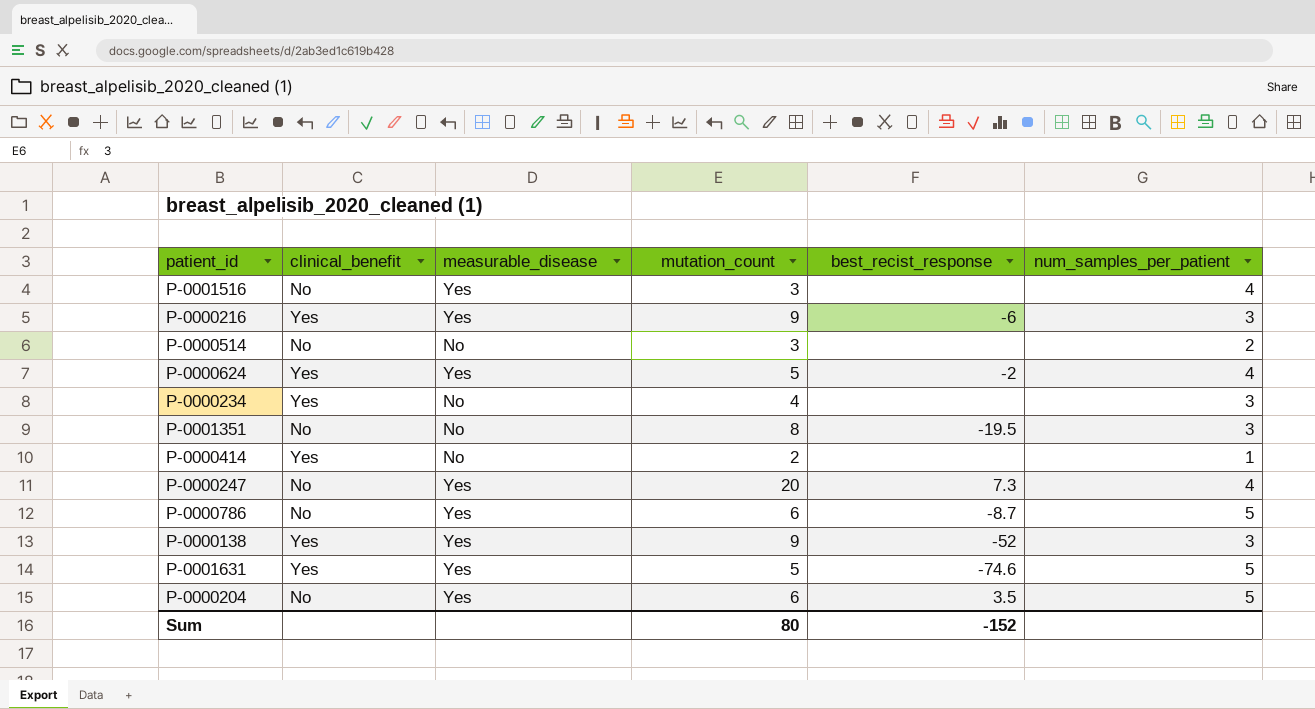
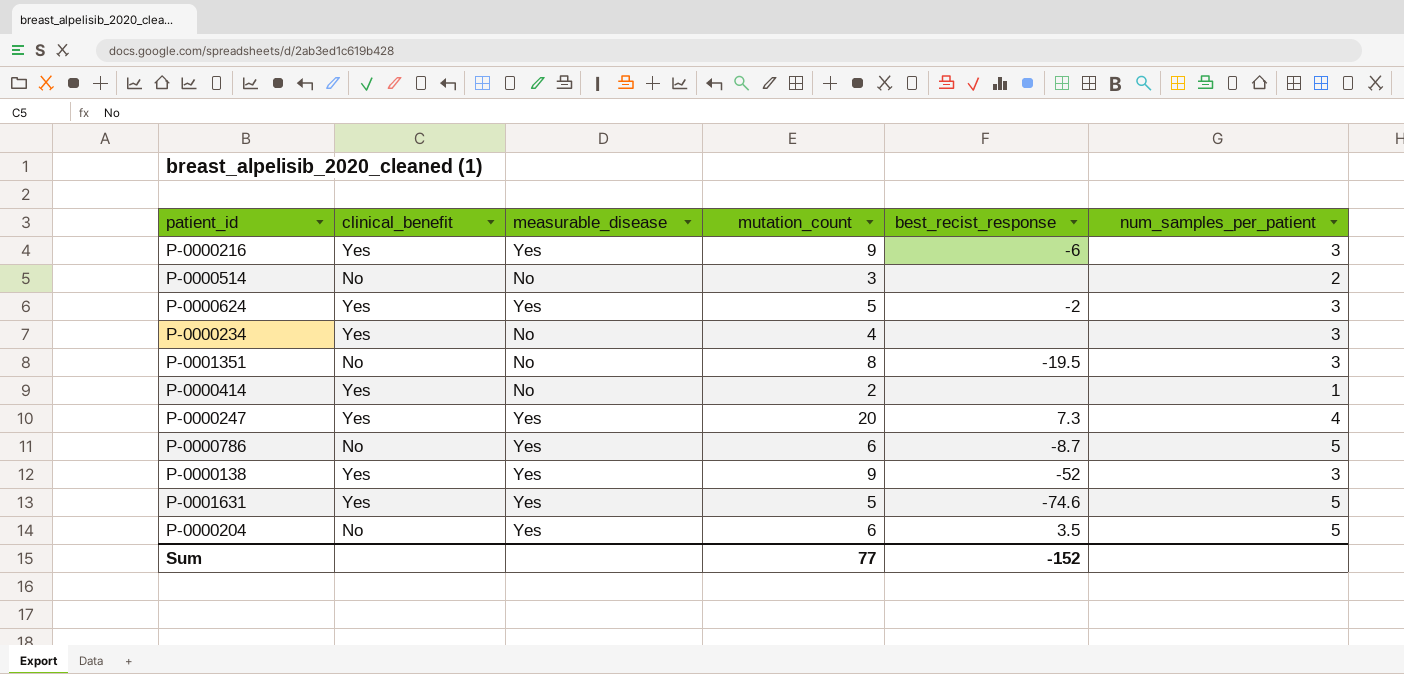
row P-0001516: No | Yes | 3 | none | 4 -> none
P-0000624 | num_samples_per_patient: 4 -> 3
P-0000247 | clinical_benefit: No -> Yes
Sum | mutation_count: 80 -> 77

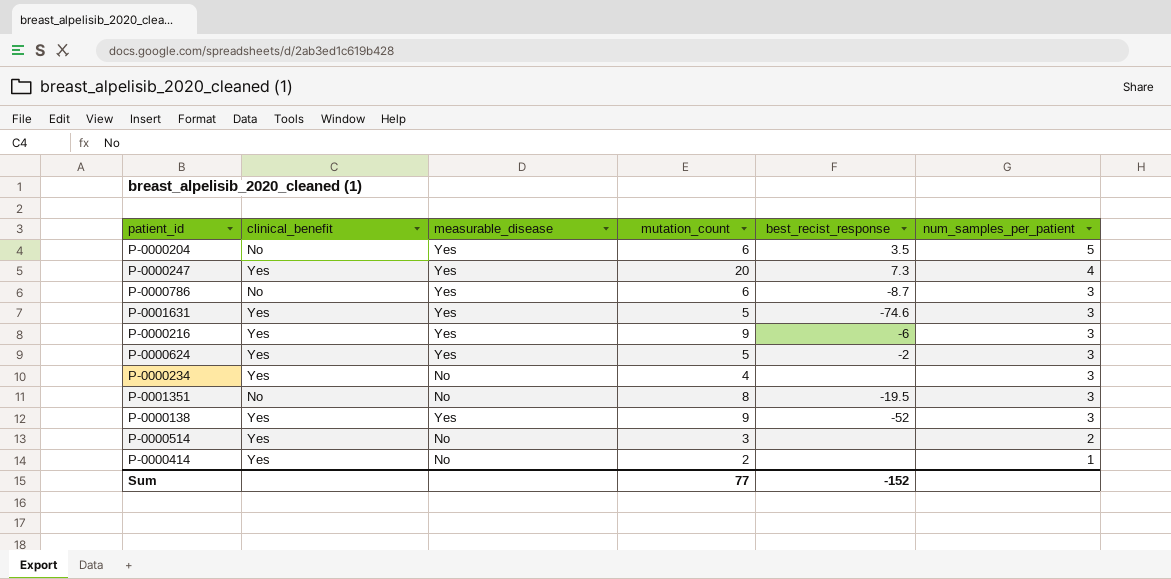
row order: none -> num_samples_per_patient descending
P-0000786 | num_samples_per_patient: 5 -> 3
P-0001631 | num_samples_per_patient: 5 -> 3
P-0000514 | clinical_benefit: No -> Yes

